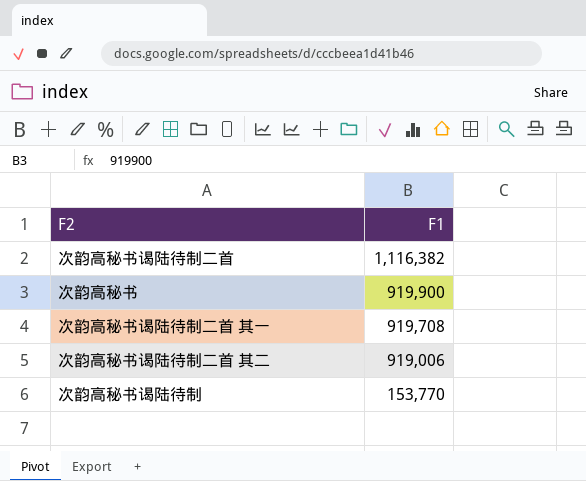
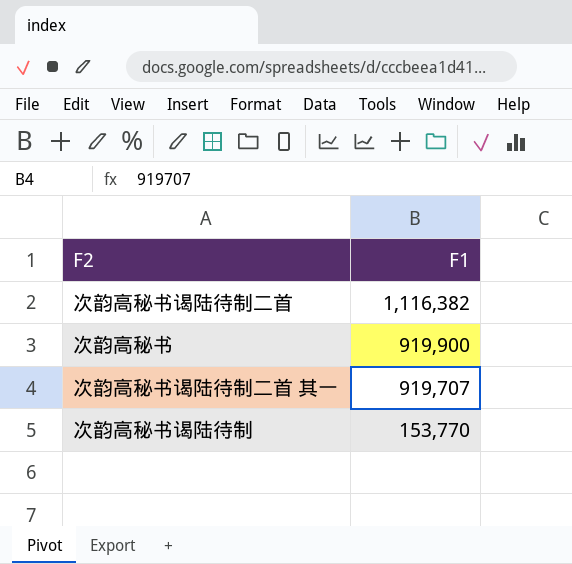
row 次韵高秘书谒陆待制二首 其二: 919,006 -> none
次韵高秘书谒陆待制二首 其一 | F1: 919,708 -> 919,707

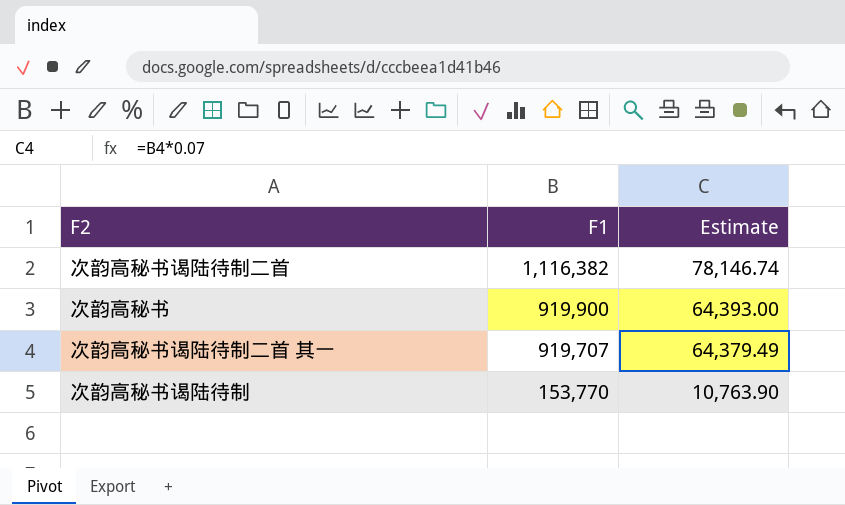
column Estimate | formula: none -> [F1] * 0.07

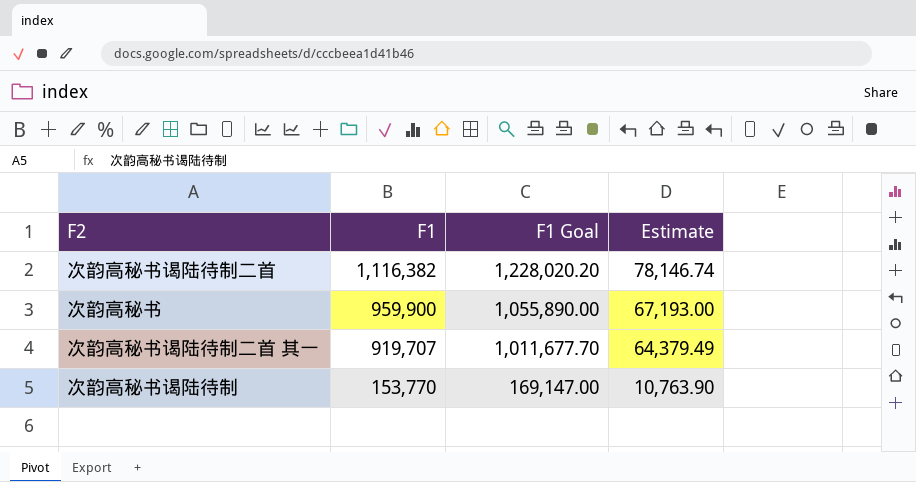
column F1 Goal | formula: none -> [F1] * 1.1
次韵高秘书 | F1: 919,900 -> 959,900
次韵高秘书 | Estimate: 64,393.00 -> 67,193.00

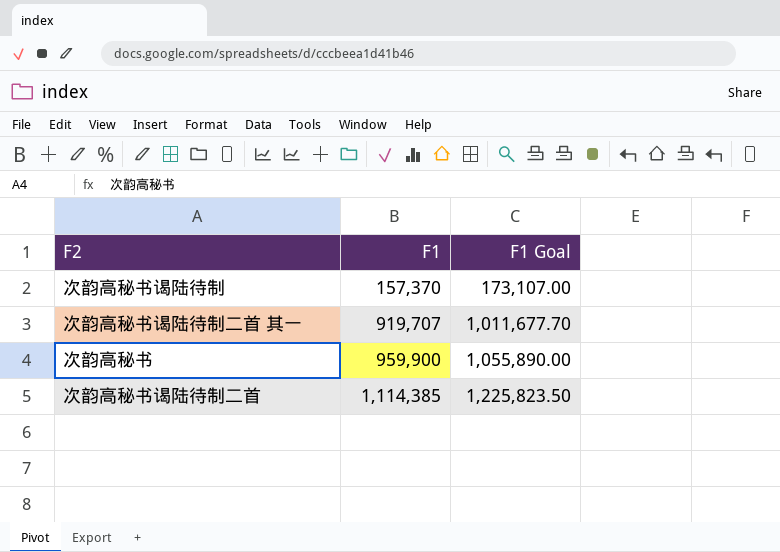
row order: F1 descending -> F1 ascending
column Estimate | formula: [F1] * 0.07 -> none
次韵高秘书谒陆待制 | F1: 153,770 -> 157,370
次韵高秘书谒陆待制 | F1 Goal: 169,147.00 -> 173,107.00
次韵高秘书谒陆待制二首 | F1: 1,116,382 -> 1,114,385
次韵高秘书谒陆待制二首 | F1 Goal: 1,228,020.20 -> 1,225,823.50

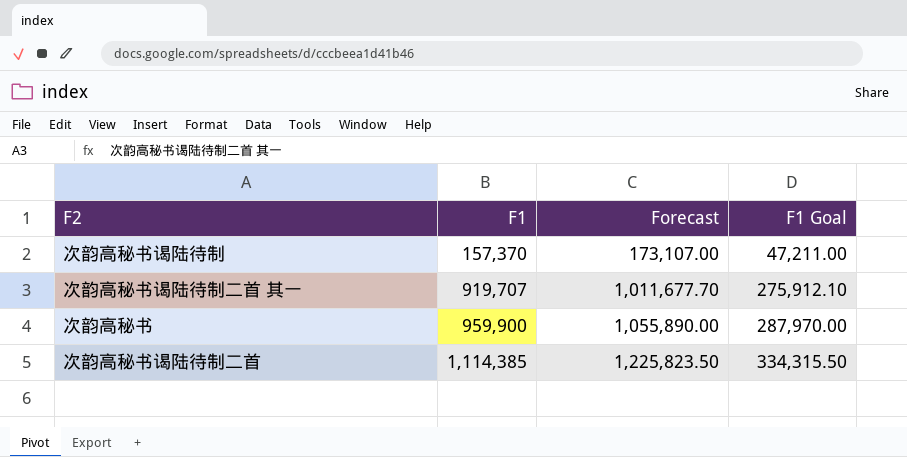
column Forecast | formula: none -> [F1] * 1.1
column F1 Goal | formula: [F1] * 1.1 -> [F1] * 0.3

